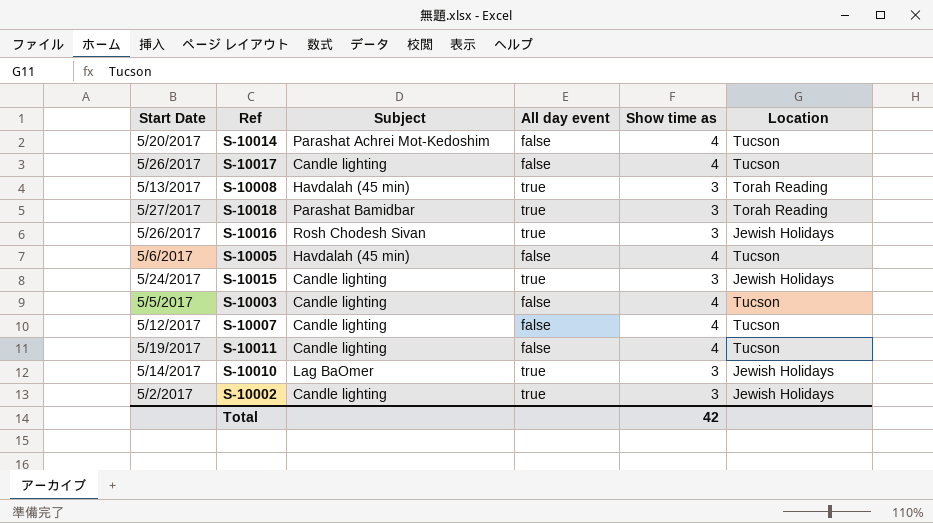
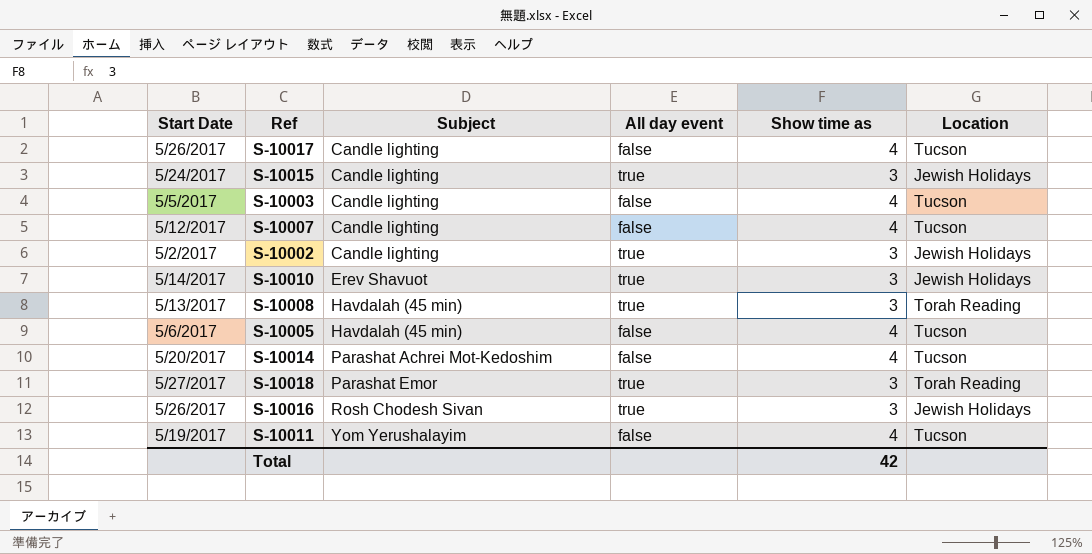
row order: none -> Subject ascending
S-10010 | Subject: Lag BaOmer -> Erev Shavuot
S-10018 | Subject: Parashat Bamidbar -> Parashat Emor
S-10011 | Subject: Candle lighting -> Yom Yerushalayim

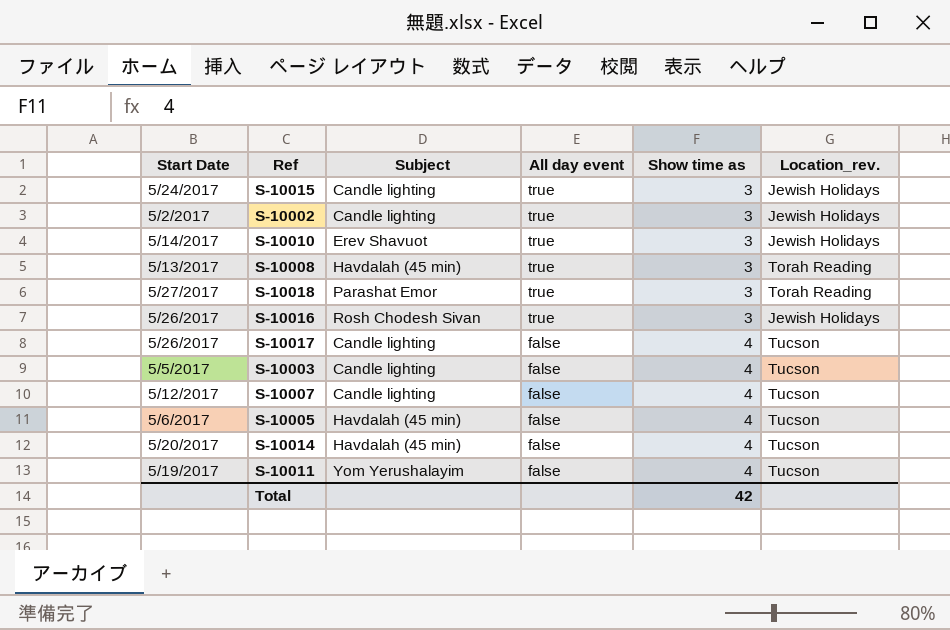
row order: Subject ascending -> All day event descending
column name: Location -> Location_rev.
S-10014 | Subject: Parashat Achrei Mot-Kedoshim -> Havdalah (45 min)

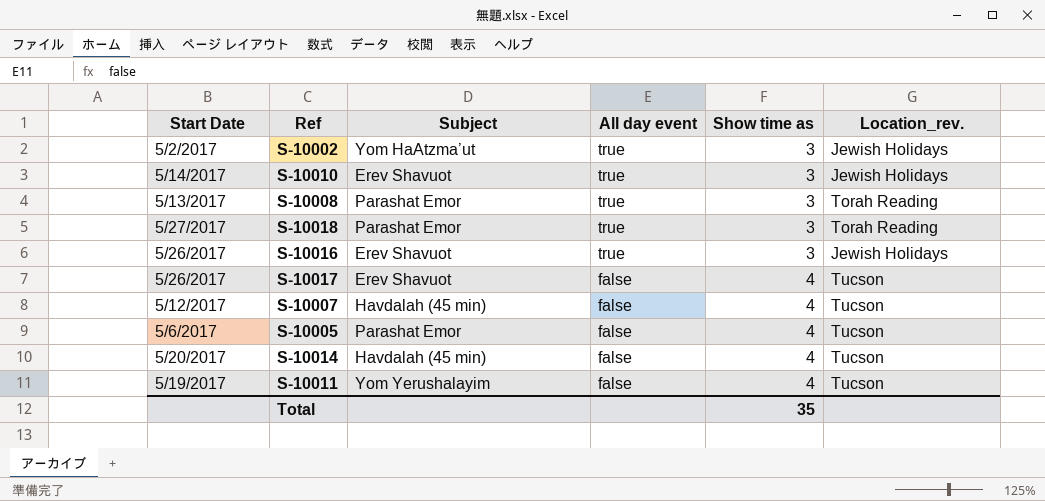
row S-10015: 5/24/2017 | Candle lighting | true | 3 | Jewish Holidays -> none
row S-10003: 5/5/2017 | Candle lighting | false | 4 | Tucson -> none
S-10002 | Subject: Candle lighting -> Yom HaAtzma’ut
S-10008 | Subject: Havdalah (45 min) -> Parashat Emor
S-10016 | Subject: Rosh Chodesh Sivan -> Erev Shavuot
S-10017 | Subject: Candle lighting -> Erev Shavuot
S-10007 | Subject: Candle lighting -> Havdalah (45 min)
S-10005 | Subject: Havdalah (45 min) -> Parashat Emor
Total | Show time as: 42 -> 35

